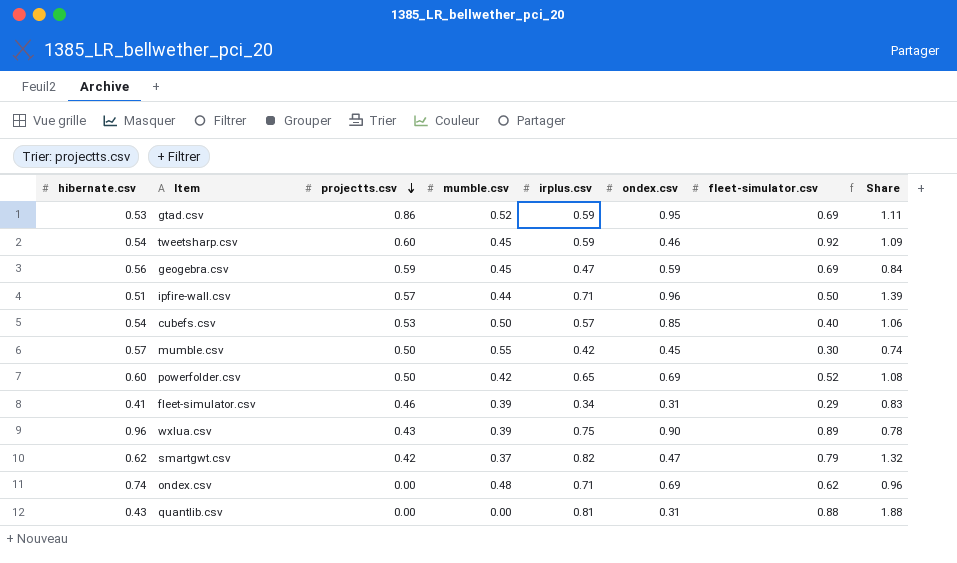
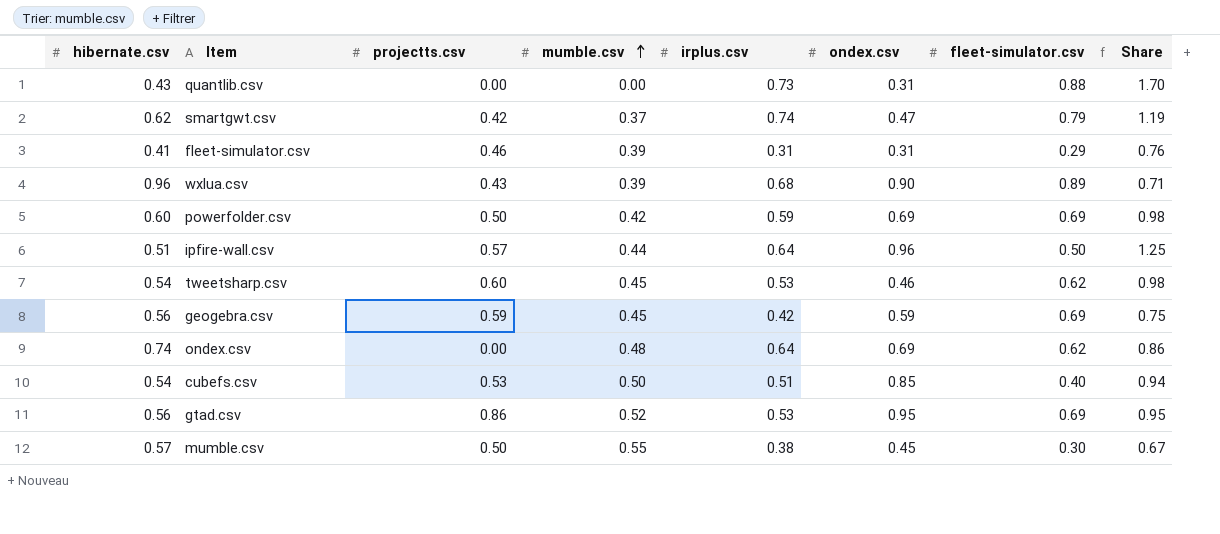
row order: projectts.csv descending -> mumble.csv ascending
quantlib.csv | irplus.csv: 0.81 -> 0.73
quantlib.csv | Share: 1.88 -> 1.70
smartgwt.csv | irplus.csv: 0.82 -> 0.74
smartgwt.csv | Share: 1.32 -> 1.19
fleet-simulator.csv | irplus.csv: 0.34 -> 0.31
fleet-simulator.csv | Share: 0.83 -> 0.76
wxlua.csv | irplus.csv: 0.75 -> 0.68
wxlua.csv | Share: 0.78 -> 0.71
powerfolder.csv | irplus.csv: 0.65 -> 0.59
powerfolder.csv | fleet-simulator.csv: 0.52 -> 0.69
powerfolder.csv | Share: 1.08 -> 0.98
ipfire-wall.csv | irplus.csv: 0.71 -> 0.64
ipfire-wall.csv | Share: 1.39 -> 1.25
tweetsharp.csv | irplus.csv: 0.59 -> 0.53
tweetsharp.csv | fleet-simulator.csv: 0.92 -> 0.62
tweetsharp.csv | Share: 1.09 -> 0.98
geogebra.csv | irplus.csv: 0.47 -> 0.42
geogebra.csv | Share: 0.84 -> 0.75
ondex.csv | irplus.csv: 0.71 -> 0.64
ondex.csv | Share: 0.96 -> 0.86
cubefs.csv | irplus.csv: 0.57 -> 0.51
cubefs.csv | Share: 1.06 -> 0.94
gtad.csv | hibernate.csv: 0.53 -> 0.56
gtad.csv | irplus.csv: 0.59 -> 0.53
gtad.csv | Share: 1.11 -> 0.95
mumble.csv | irplus.csv: 0.42 -> 0.38
mumble.csv | Share: 0.74 -> 0.67

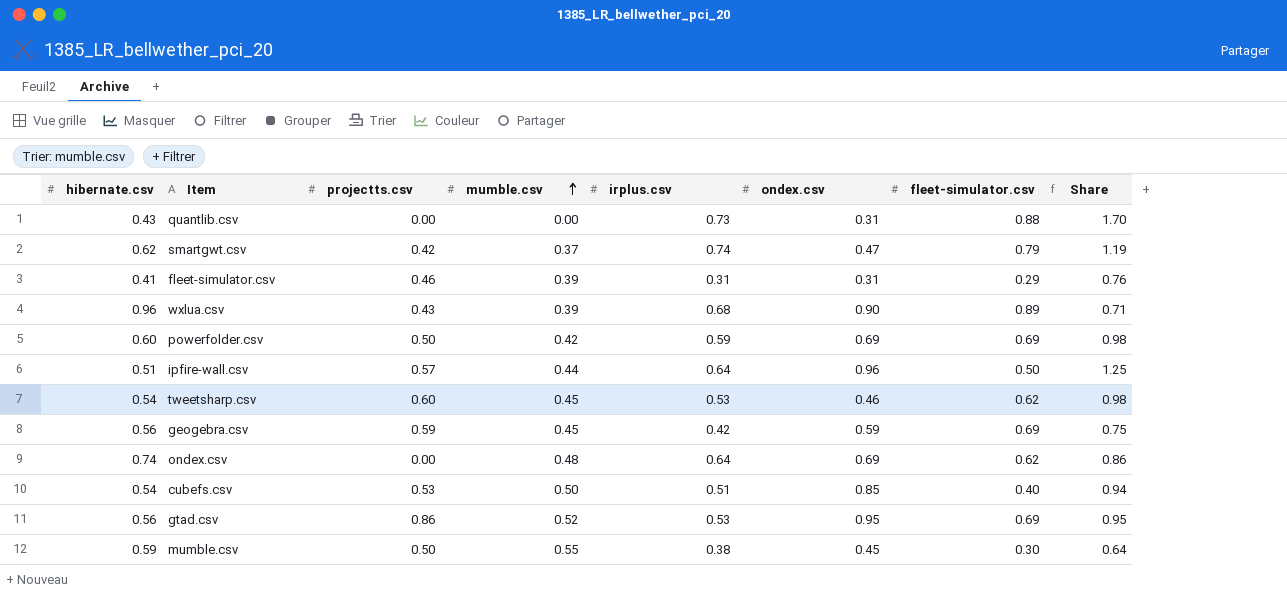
mumble.csv | hibernate.csv: 0.57 -> 0.59
mumble.csv | Share: 0.67 -> 0.64

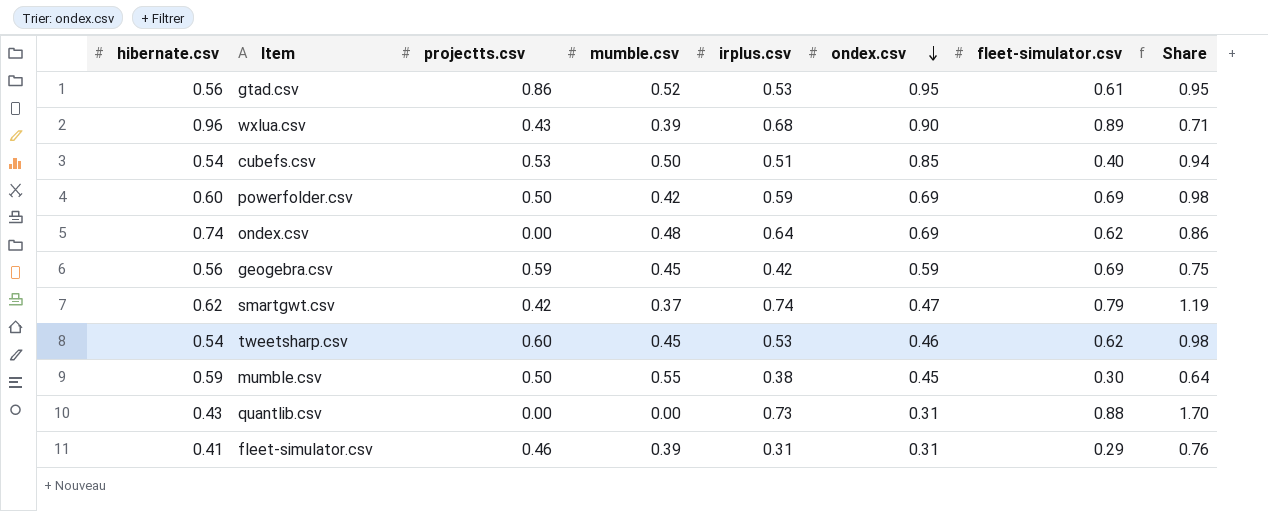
row order: mumble.csv ascending -> ondex.csv descending
row ipfire-wall.csv: 0.51 | 0.57 | 0.44 | 0.64 | 0.96 | 0.50 | 1.25 -> none
gtad.csv | fleet-simulator.csv: 0.69 -> 0.61

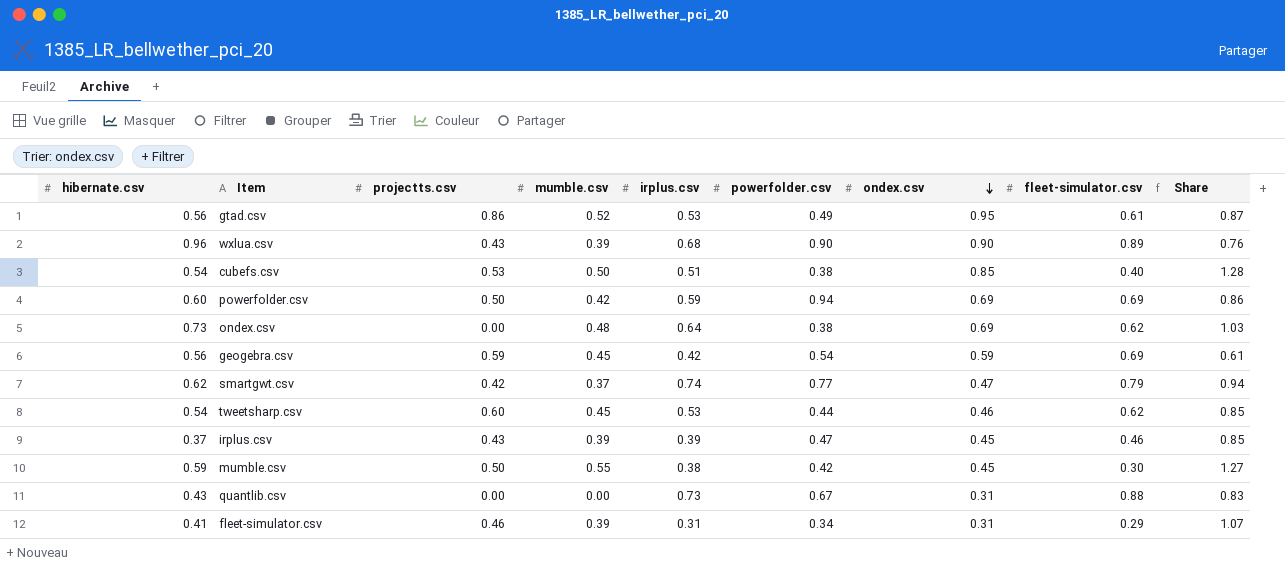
column powerfolder.csv | position: none -> 6
column Share | formula: [irplus.csv] / [hibernate.csv] -> [irplus.csv] / [fleet-simulator.csv]
ondex.csv | hibernate.csv: 0.74 -> 0.73
row irplus.csv: none -> 0.37 | 0.43 | 0.39 | 0.39 | 0.47 | 0.45 | 0.46 | 0.85

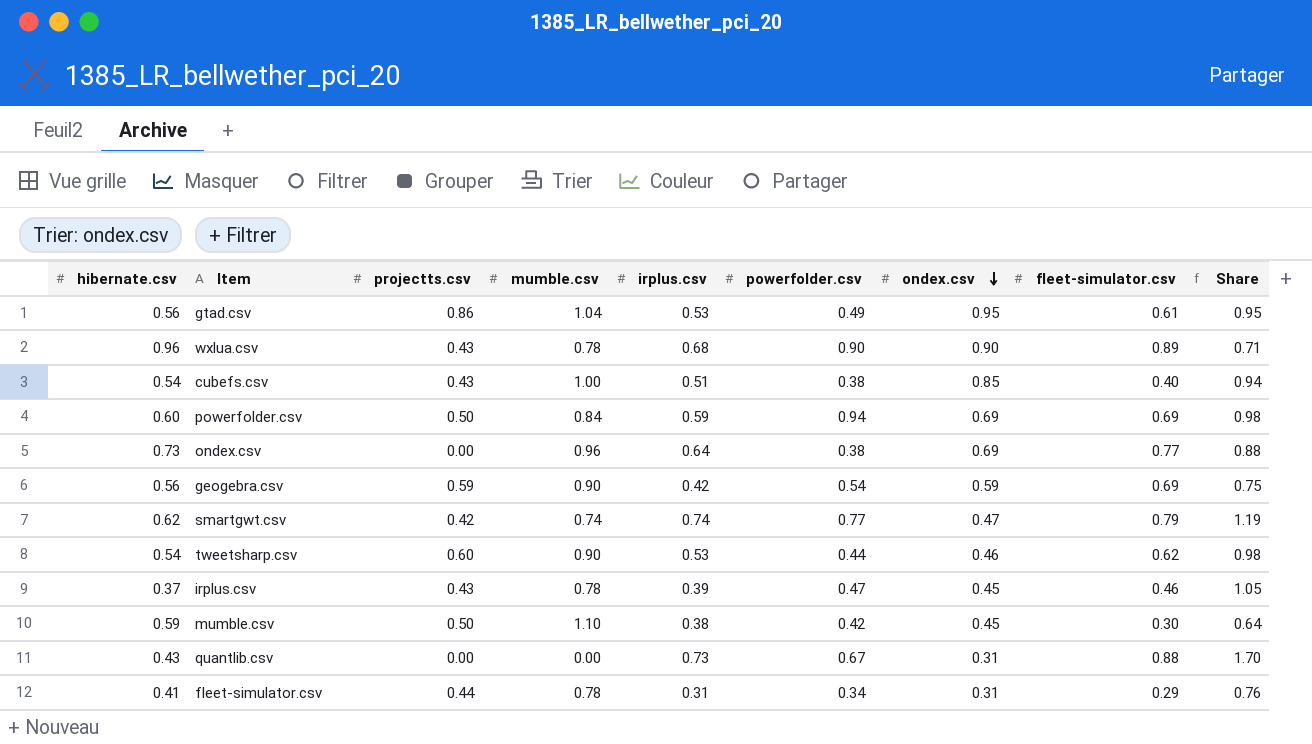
column Share | formula: [irplus.csv] / [fleet-simulator.csv] -> [irplus.csv] / [hibernate.csv]
gtad.csv | mumble.csv: 0.52 -> 1.04
wxlua.csv | mumble.csv: 0.39 -> 0.78
cubefs.csv | projectts.csv: 0.53 -> 0.43
cubefs.csv | mumble.csv: 0.50 -> 1.00
powerfolder.csv | mumble.csv: 0.42 -> 0.84
ondex.csv | mumble.csv: 0.48 -> 0.96
ondex.csv | fleet-simulator.csv: 0.62 -> 0.77
geogebra.csv | mumble.csv: 0.45 -> 0.90
smartgwt.csv | mumble.csv: 0.37 -> 0.74
tweetsharp.csv | mumble.csv: 0.45 -> 0.90
irplus.csv | mumble.csv: 0.39 -> 0.78
mumble.csv | mumble.csv: 0.55 -> 1.10
fleet-simulator.csv | projectts.csv: 0.46 -> 0.44
fleet-simulator.csv | mumble.csv: 0.39 -> 0.78

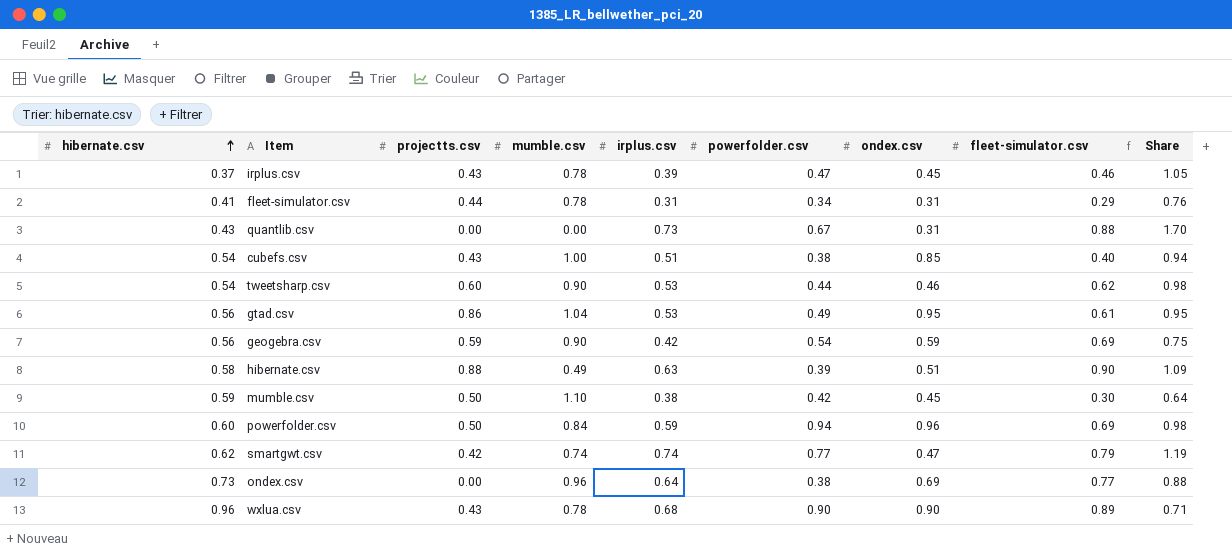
row order: ondex.csv descending -> hibernate.csv ascending
row hibernate.csv: none -> 0.58 | 0.88 | 0.49 | 0.63 | 0.39 | 0.51 | 0.90 | 1.09
powerfolder.csv | ondex.csv: 0.69 -> 0.96

